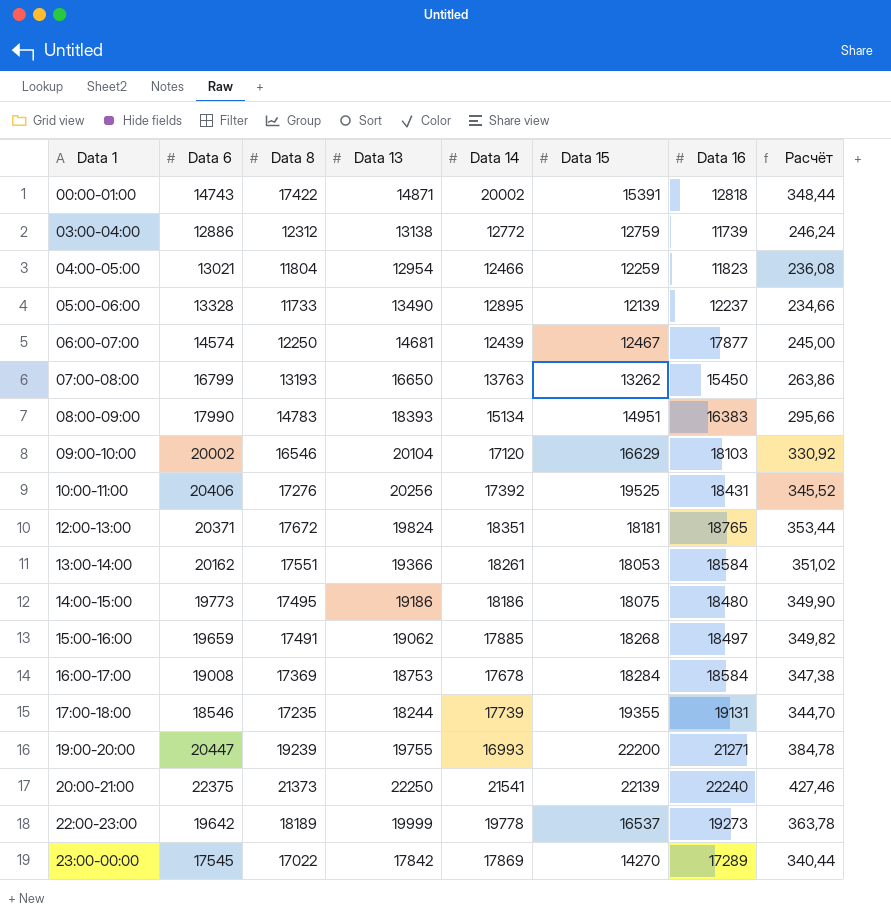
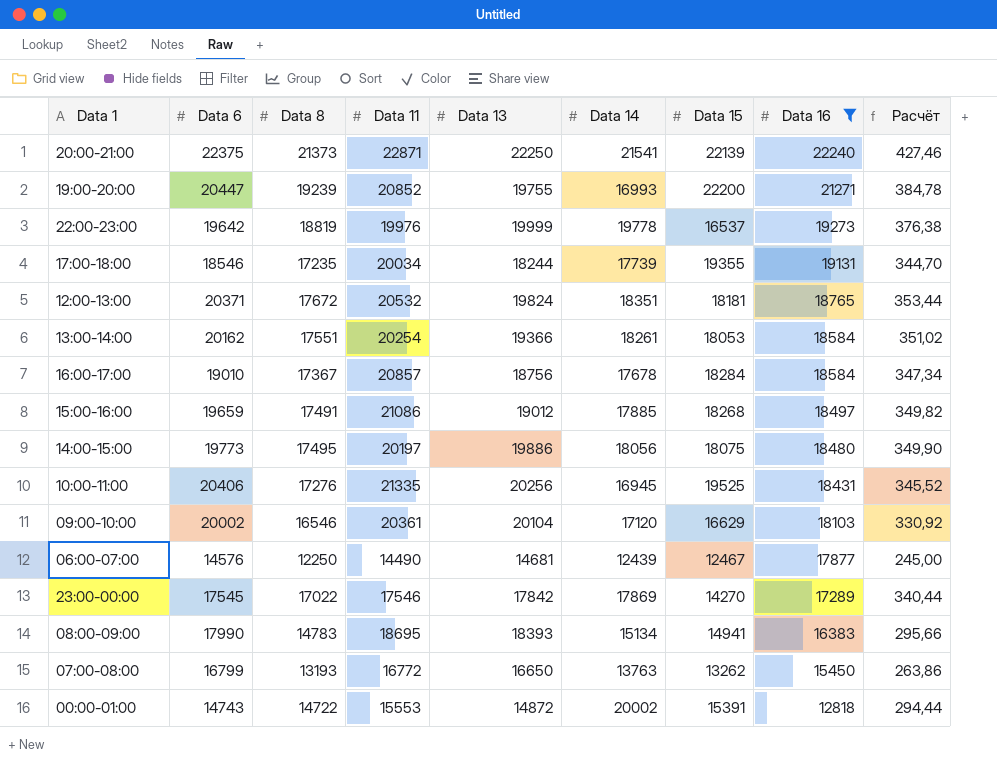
filter: none -> Data 16 >= 12818
row order: Data 1 ascending -> Data 16 descending
column Data 11 | position: none -> 4
22:00-23:00 | Data 8: 18189 -> 18819
22:00-23:00 | Расчёт: 363,78 -> 376,38
16:00-17:00 | Data 6: 19008 -> 19010
16:00-17:00 | Data 8: 17369 -> 17367
16:00-17:00 | Data 13: 18753 -> 18756
16:00-17:00 | Расчёт: 347,38 -> 347,34
15:00-16:00 | Data 13: 19062 -> 19012
14:00-15:00 | Data 13: 19186 -> 19886
14:00-15:00 | Data 14: 18186 -> 18056
10:00-11:00 | Data 14: 17392 -> 16945
06:00-07:00 | Data 6: 14574 -> 14576
08:00-09:00 | Data 15: 14951 -> 14941
00:00-01:00 | Data 8: 17422 -> 14722
00:00-01:00 | Data 13: 14871 -> 14872
00:00-01:00 | Расчёт: 348,44 -> 294,44

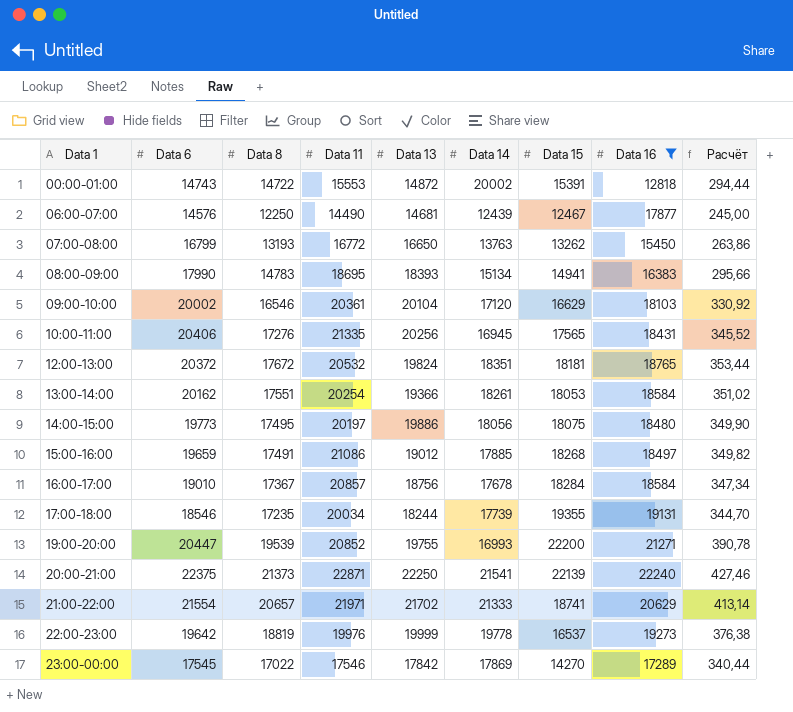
row order: Data 16 descending -> Data 1 ascending
10:00-11:00 | Data 15: 19525 -> 17565
12:00-13:00 | Data 6: 20371 -> 20372
19:00-20:00 | Data 8: 19239 -> 19539
19:00-20:00 | Расчёт: 384,78 -> 390,78
row 21:00-22:00: none -> 21554 | 20657 | 21971 | 21702 | 21333 | 18741 | 20629 | 413,14

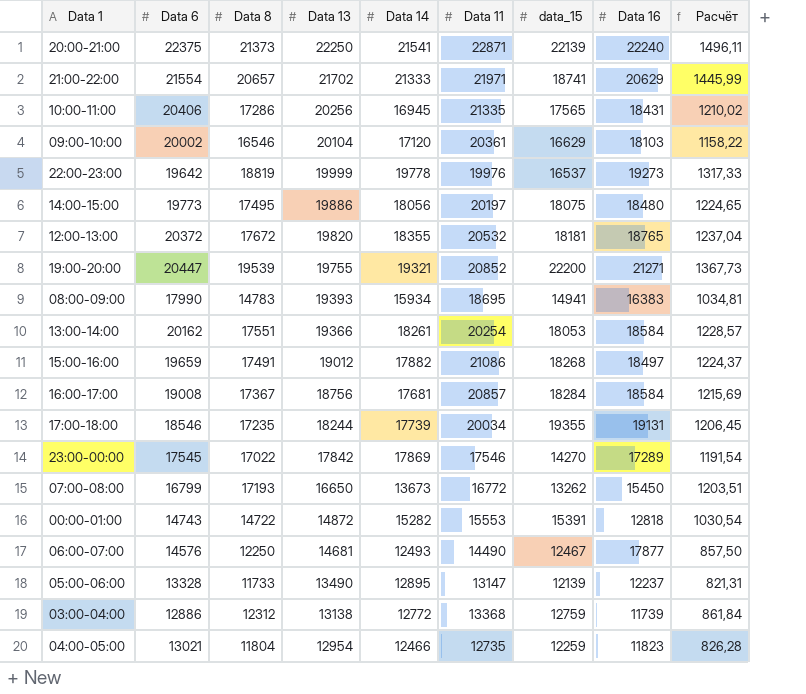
filter: Data 16 >= 12818 -> none
row order: Data 1 ascending -> Data 13 descending
column Data 11 | position: 4 -> 6
column name: Data 15 -> data_15
column Расчёт | formula: [Data 8] * 0,02 -> [Data 8] * 0,07
10:00-11:00 | Data 8: 17276 -> 17286
12:00-13:00 | Data 13: 19824 -> 19820
12:00-13:00 | Data 14: 18351 -> 18355
19:00-20:00 | Data 14: 16993 -> 19321
08:00-09:00 | Data 13: 18393 -> 19393
08:00-09:00 | Data 14: 15134 -> 15934
15:00-16:00 | Data 14: 17885 -> 17882
16:00-17:00 | Data 6: 19010 -> 19008
16:00-17:00 | Data 14: 17678 -> 17681
07:00-08:00 | Data 8: 13193 -> 17193
07:00-08:00 | Data 14: 13763 -> 13673
00:00-01:00 | Data 14: 20002 -> 15282
06:00-07:00 | Data 14: 12439 -> 12493

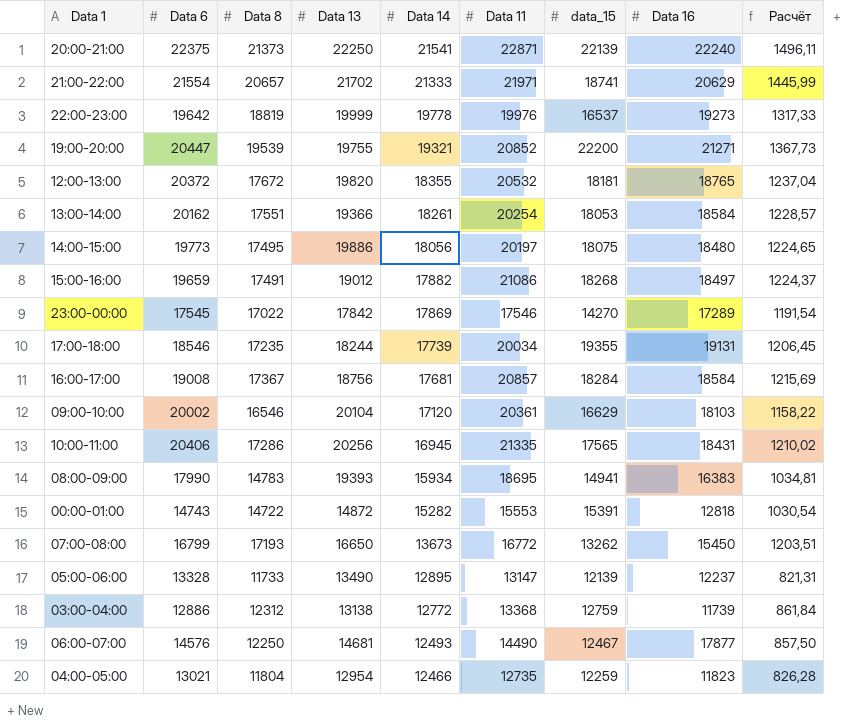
row order: Data 13 descending -> Data 14 descending

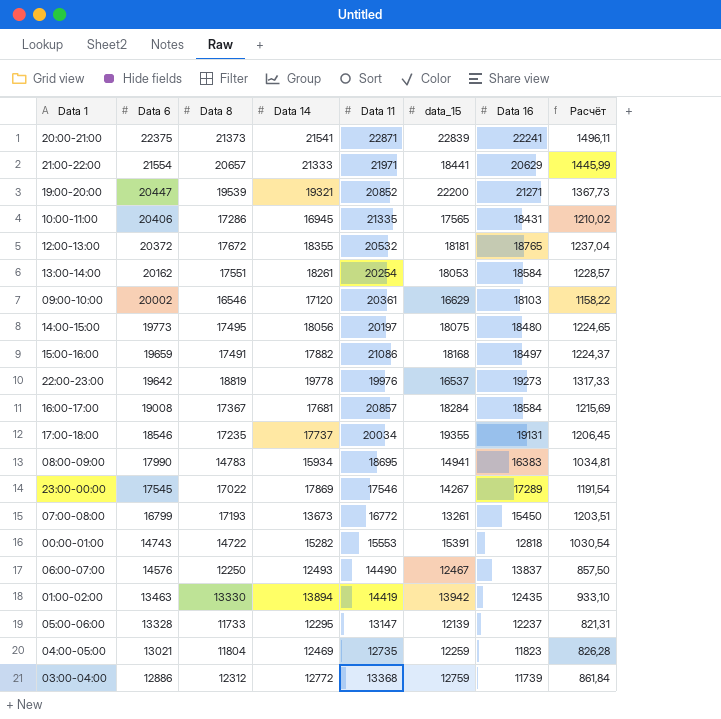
row order: Data 14 descending -> Data 6 descending
column Data 13 | position: 4 -> none
20:00-21:00 | data_15: 22139 -> 22839
20:00-21:00 | Data 16: 22240 -> 22241
21:00-22:00 | data_15: 18741 -> 18441
15:00-16:00 | data_15: 18268 -> 18168
17:00-18:00 | Data 14: 17739 -> 17737
23:00-00:00 | data_15: 14270 -> 14267
07:00-08:00 | data_15: 13262 -> 13261
06:00-07:00 | Data 16: 17877 -> 13837
row 01:00-02:00: none -> 13463 | 13330 | 13894 | 14419 | 13942 | 12435 | 933,10
05:00-06:00 | Data 14: 12895 -> 12295
04:00-05:00 | Data 14: 12466 -> 12469

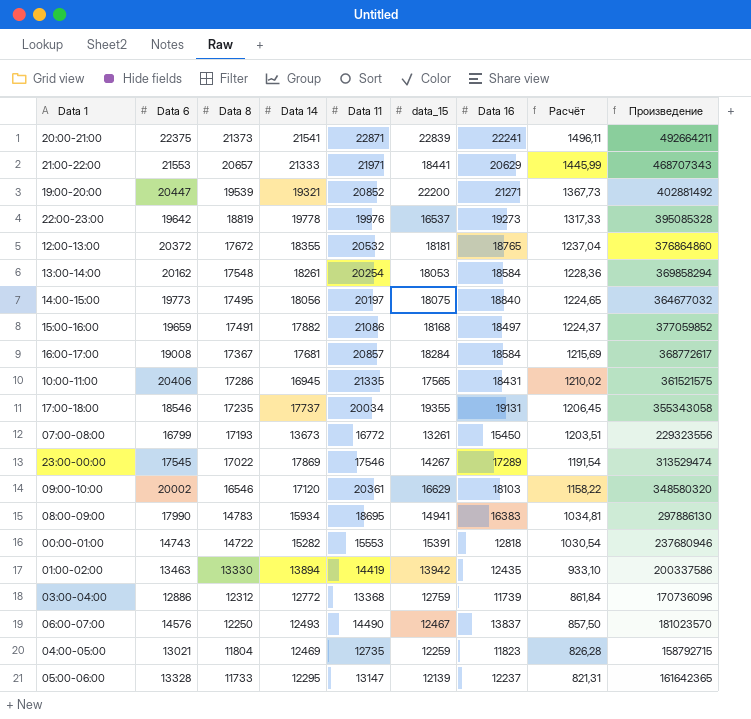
row order: Data 6 descending -> Data 8 descending
column Произведение | formula: none -> [Data 14] * [Data 11]
21:00-22:00 | Data 6: 21554 -> 21553
13:00-14:00 | Data 8: 17551 -> 17548
13:00-14:00 | Расчёт: 1228,57 -> 1228,36
14:00-15:00 | Data 16: 18480 -> 18840

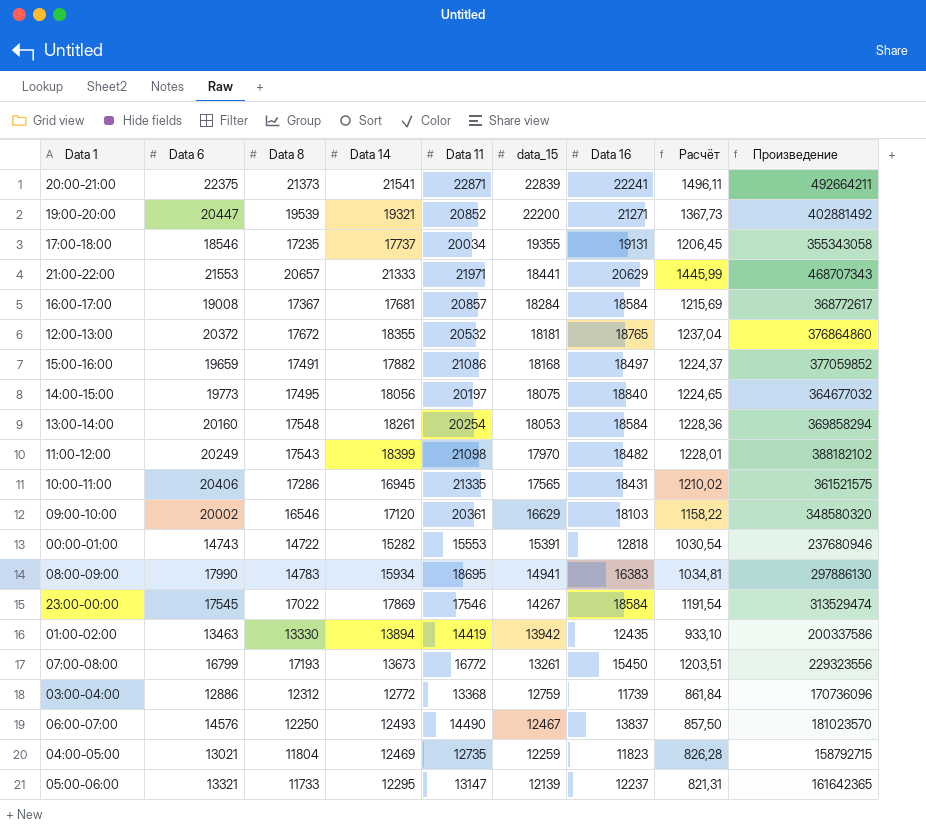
row order: Data 8 descending -> data_15 descending
row 22:00-23:00: 19642 | 18819 | 19778 | 19976 | 16537 | 19273 | 1317,33 | 395085328 -> none
13:00-14:00 | Data 6: 20162 -> 20160
row 11:00-12:00: none -> 20249 | 17543 | 18399 | 21098 | 17970 | 18482 | 1228,01 | 388182102
23:00-00:00 | Data 16: 17289 -> 18584
05:00-06:00 | Data 6: 13328 -> 13321

